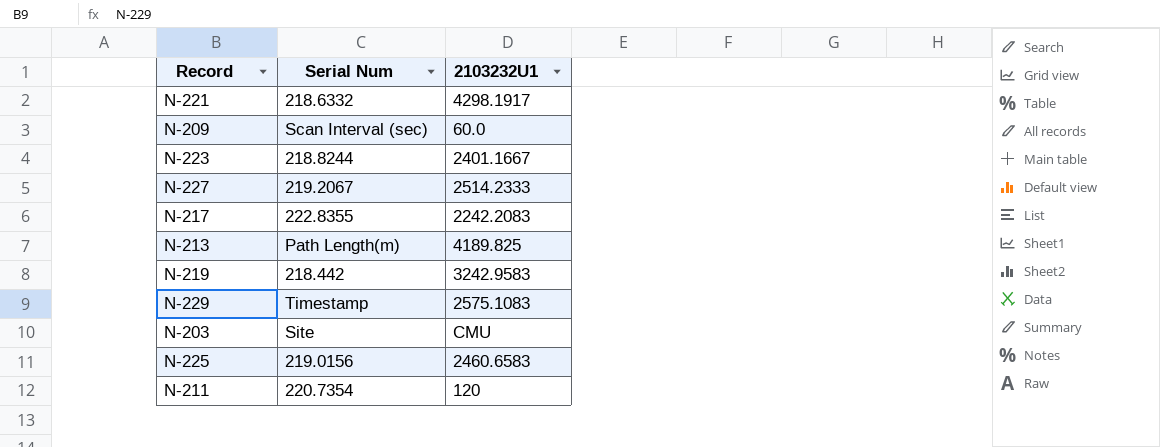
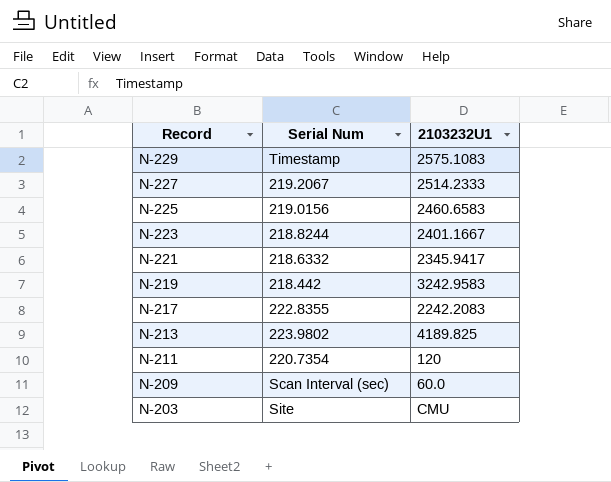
row order: none -> Record descending
N-221 | 2103232U1: 4298.1917 -> 2345.9417
N-213 | Serial Num: Path Length(m) -> 223.9802

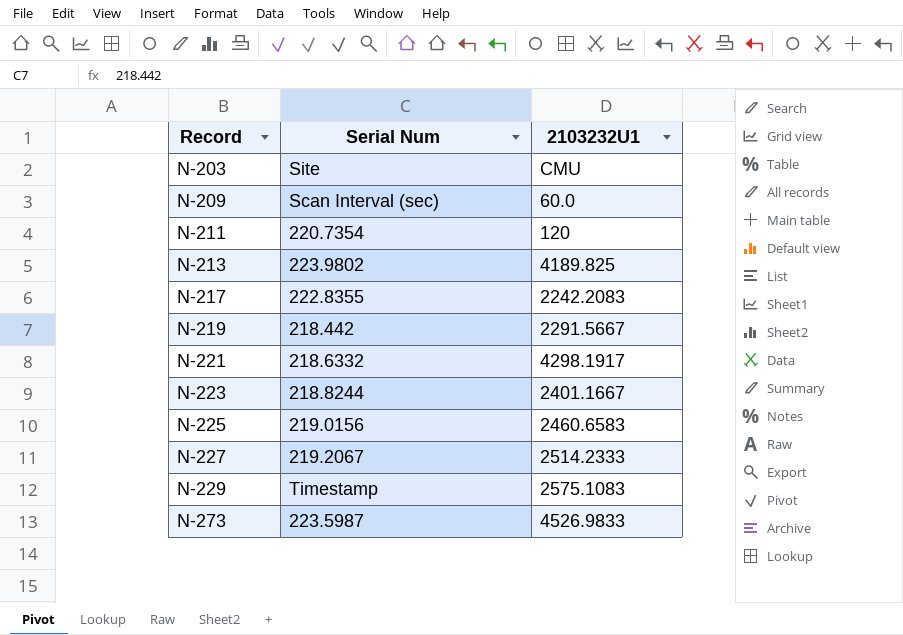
row order: Record descending -> Record ascending
N-219 | 2103232U1: 3242.9583 -> 2291.5667
N-221 | 2103232U1: 2345.9417 -> 4298.1917
row N-273: none -> 223.5987 | 4526.9833

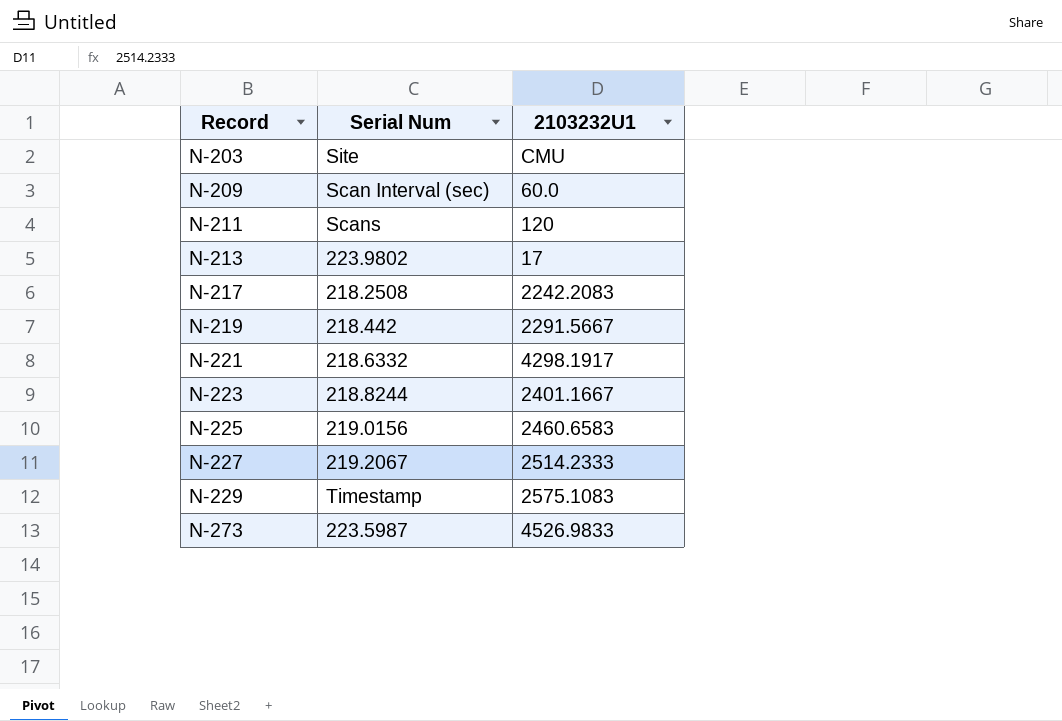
N-211 | Serial Num: 220.7354 -> Scans
N-213 | 2103232U1: 4189.825 -> 17
N-217 | Serial Num: 222.8355 -> 218.2508

